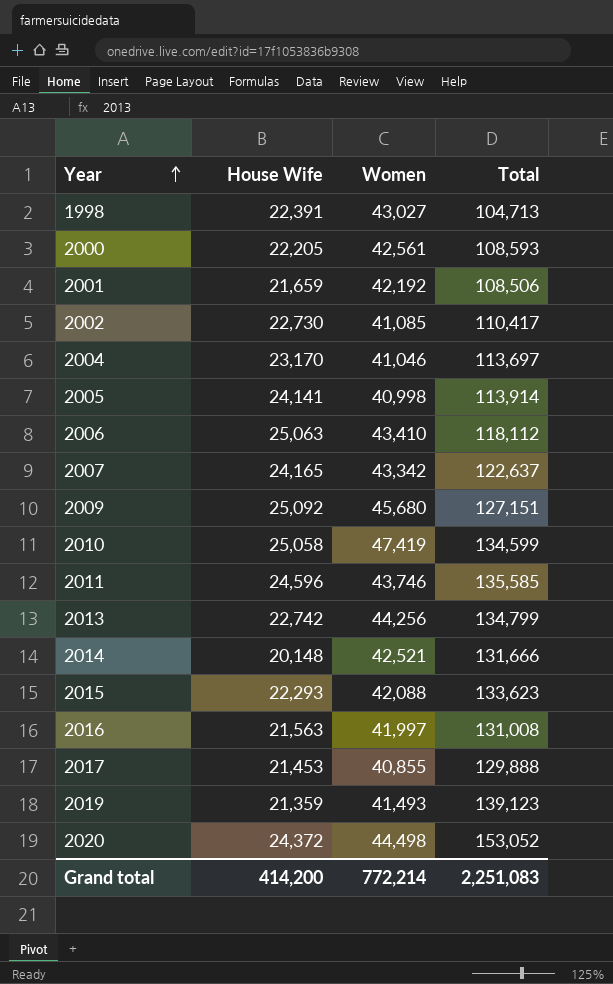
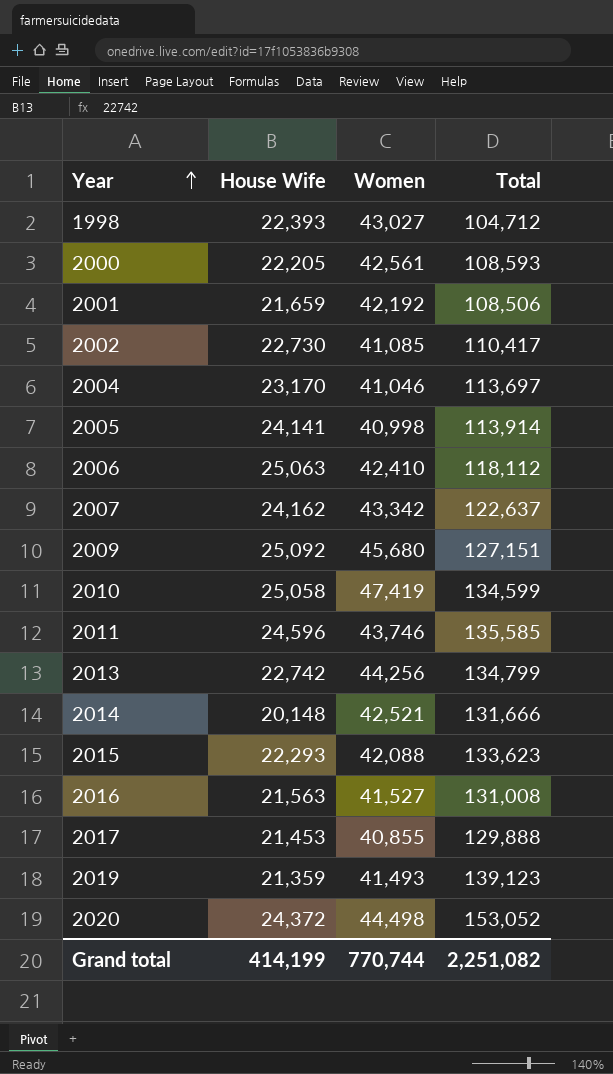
1998 | House Wife: 22,391 -> 22,393
1998 | Total: 104,713 -> 104,712
2006 | Women: 43,410 -> 42,410
2007 | House Wife: 24,165 -> 24,162
2016 | Women: 41,997 -> 41,527
Grand total | House Wife: 414,200 -> 414,199
Grand total | Women: 772,214 -> 770,744
Grand total | Total: 2,251,083 -> 2,251,082

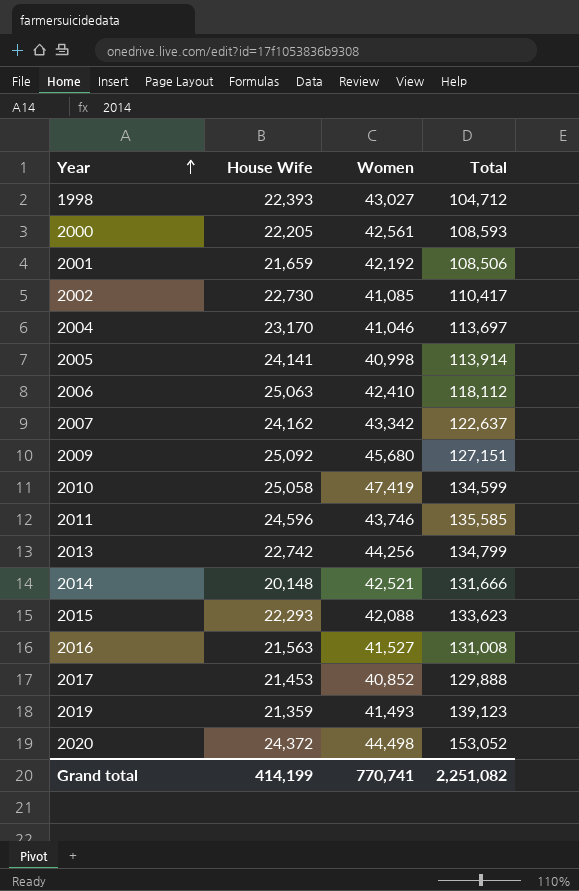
2017 | Women: 40,855 -> 40,852
Grand total | Women: 770,744 -> 770,741

